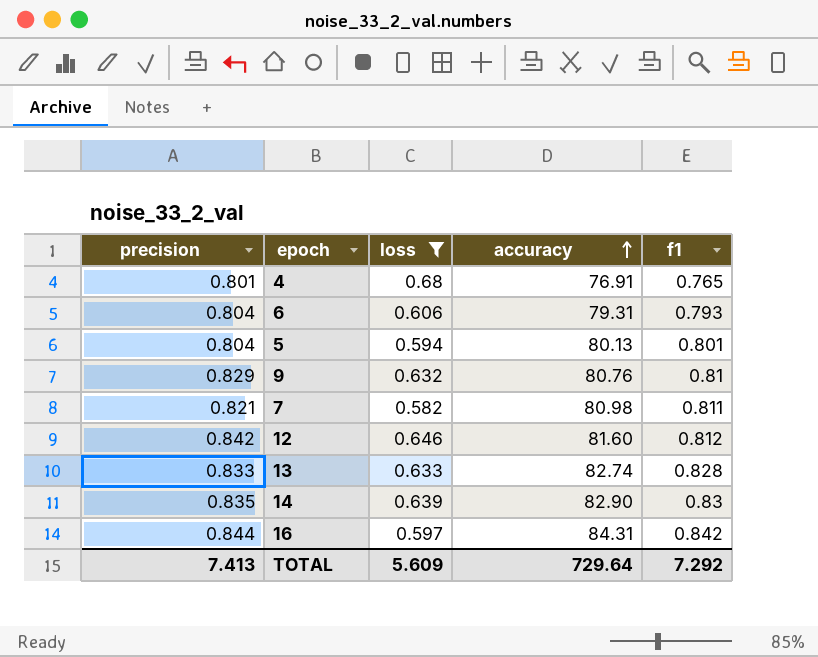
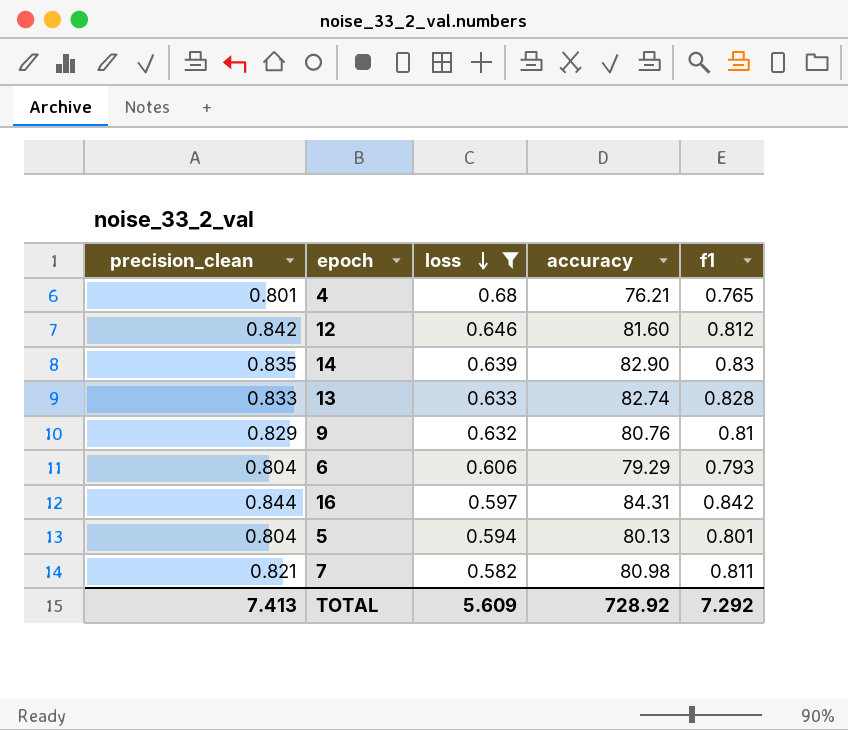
row order: accuracy ascending -> loss descending
column name: precision -> precision_clean
4 | accuracy: 76.91 -> 76.21
6 | accuracy: 79.31 -> 79.29
TOTAL | accuracy: 729.64 -> 728.92

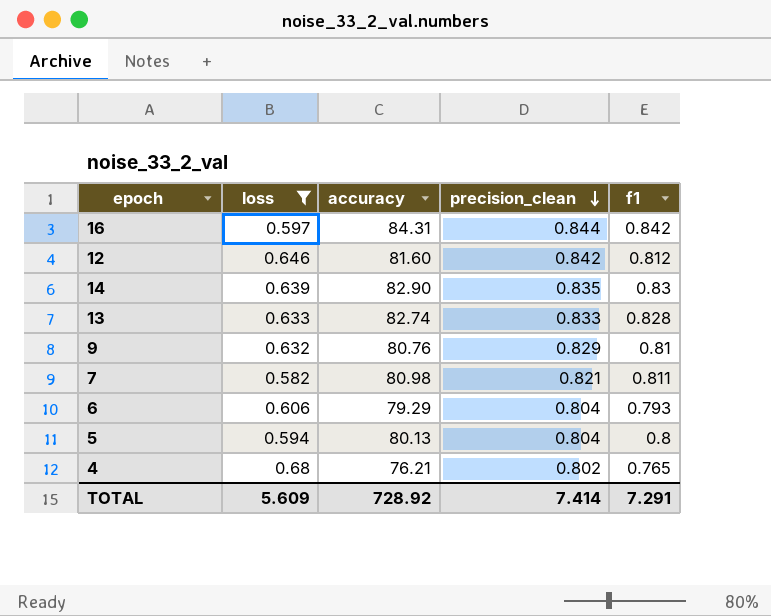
row order: loss descending -> precision_clean descending
column precision_clean | position: 1 -> 4
5 | f1: 0.801 -> 0.8
4 | precision_clean: 0.801 -> 0.802
TOTAL | precision_clean: 7.413 -> 7.414
TOTAL | f1: 7.292 -> 7.291

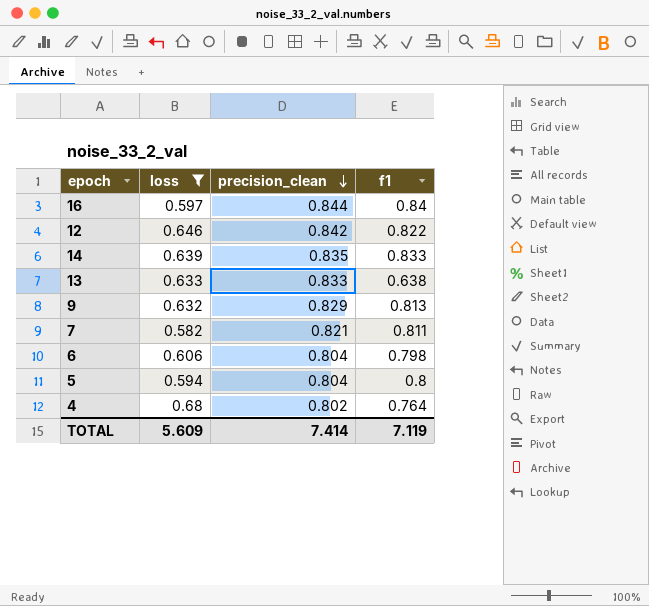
column accuracy | position: 3 -> none
16 | f1: 0.842 -> 0.84
12 | f1: 0.812 -> 0.822
14 | f1: 0.83 -> 0.833
13 | f1: 0.828 -> 0.638
9 | f1: 0.81 -> 0.813
6 | f1: 0.793 -> 0.798
4 | f1: 0.765 -> 0.764
TOTAL | f1: 7.291 -> 7.119

